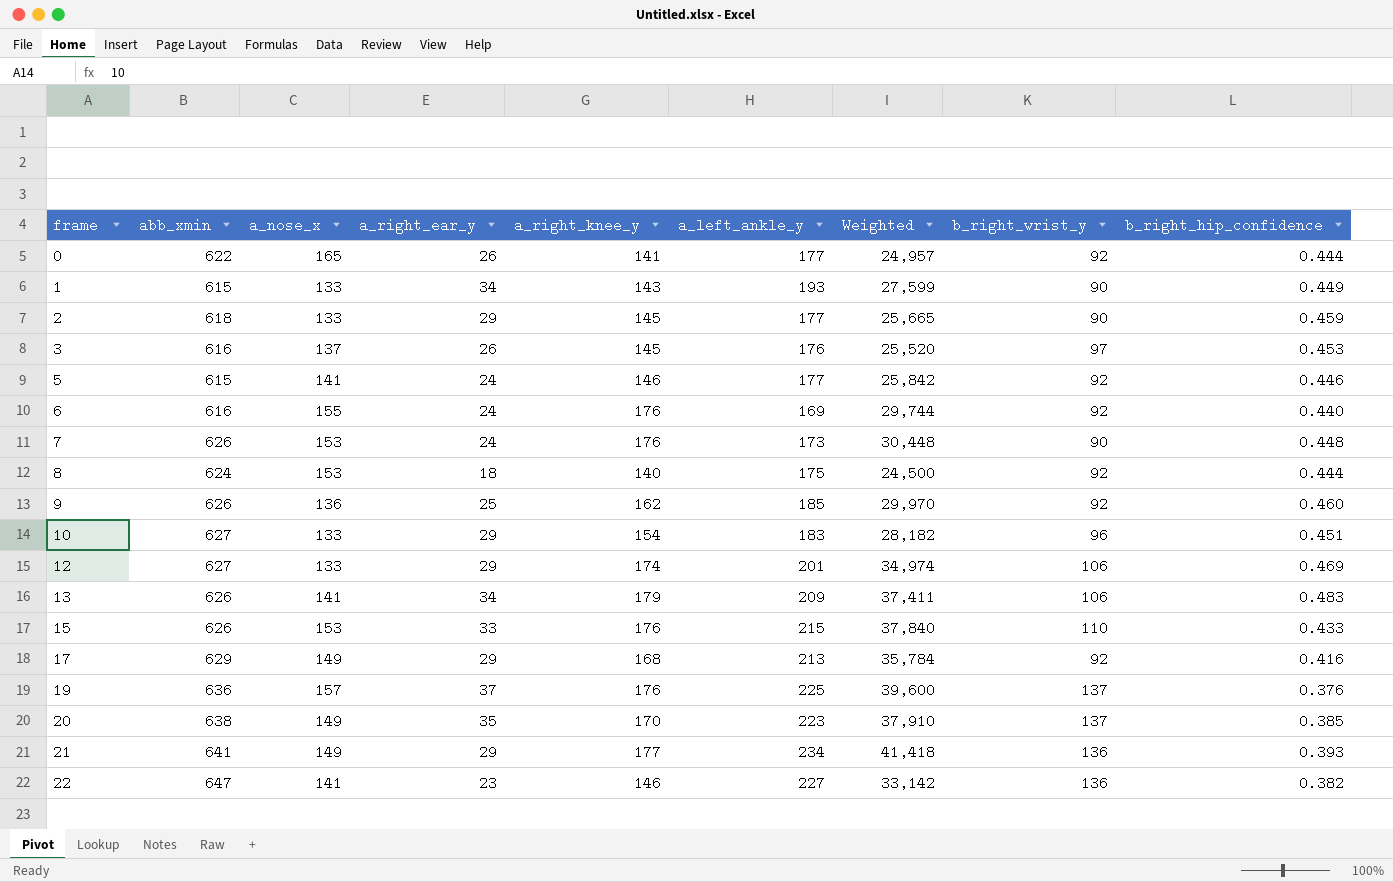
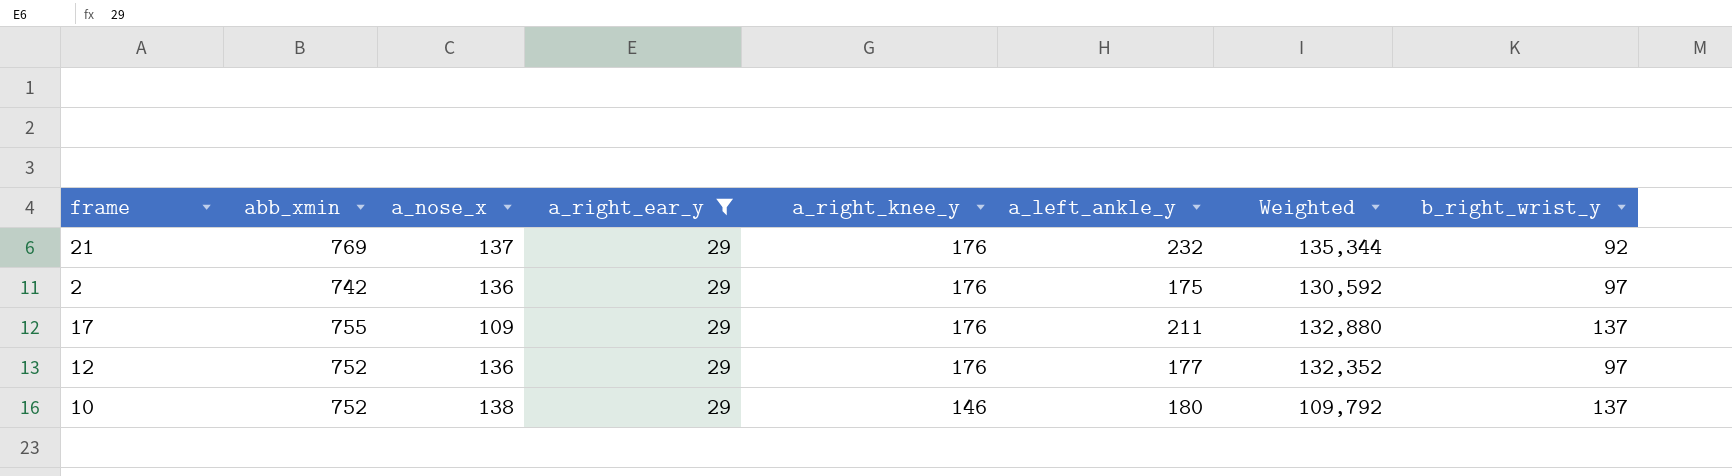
filter: none -> a_right_ear_y = 29
row order: frame ascending -> a_right_knee_y descending
column b_right_hip_confidence | position: 9 -> none
column Weighted | formula: [a_right_knee_y] * [a_left_ankle_y] -> [abb_xmin] * [a_right_knee_y]
21 | abb_xmin: 641 -> 769
21 | a_nose_x: 149 -> 137
21 | a_right_knee_y: 177 -> 176
21 | a_left_ankle_y: 234 -> 232
21 | b_right_wrist_y: 136 -> 92
2 | abb_xmin: 618 -> 742
2 | a_nose_x: 133 -> 136
2 | a_right_knee_y: 145 -> 176
2 | a_left_ankle_y: 177 -> 175
2 | b_right_wrist_y: 90 -> 97
17 | abb_xmin: 629 -> 755
17 | a_nose_x: 149 -> 109
17 | a_right_knee_y: 168 -> 176
17 | a_left_ankle_y: 213 -> 211
17 | b_right_wrist_y: 92 -> 137
12 | abb_xmin: 627 -> 752
12 | a_nose_x: 133 -> 136
12 | a_right_knee_y: 174 -> 176
12 | a_left_ankle_y: 201 -> 177
12 | b_right_wrist_y: 106 -> 97
10 | abb_xmin: 627 -> 752
10 | a_nose_x: 133 -> 138
10 | a_right_knee_y: 154 -> 146
10 | a_left_ankle_y: 183 -> 180
10 | b_right_wrist_y: 96 -> 137

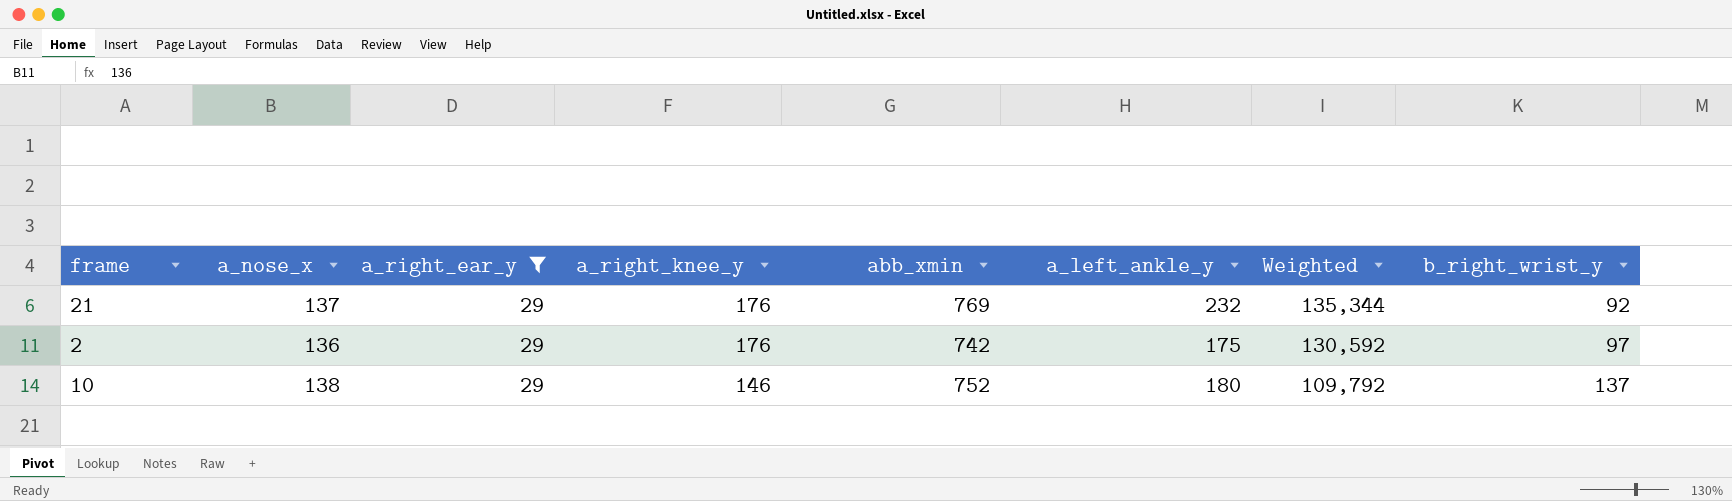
column abb_xmin | position: 2 -> 5
row 17: 755 | 109 | 29 | 176 | 211 | 132,880 | 137 -> none
row 12: 752 | 136 | 29 | 176 | 177 | 132,352 | 97 -> none

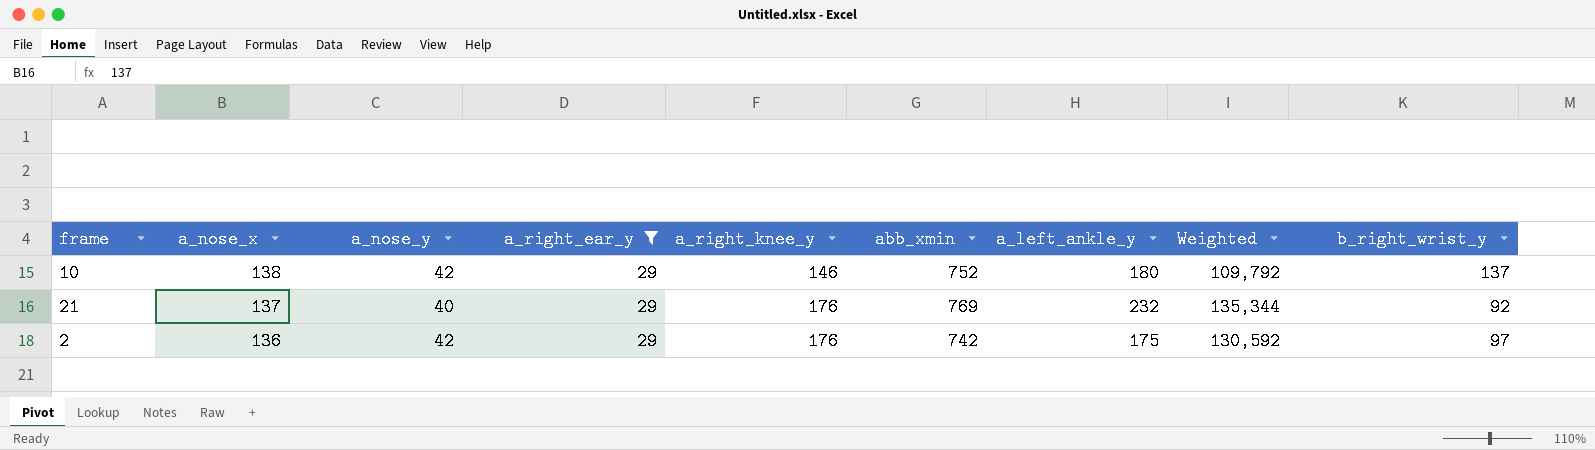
row order: a_right_knee_y descending -> a_nose_x descending
column a_nose_y | position: none -> 3

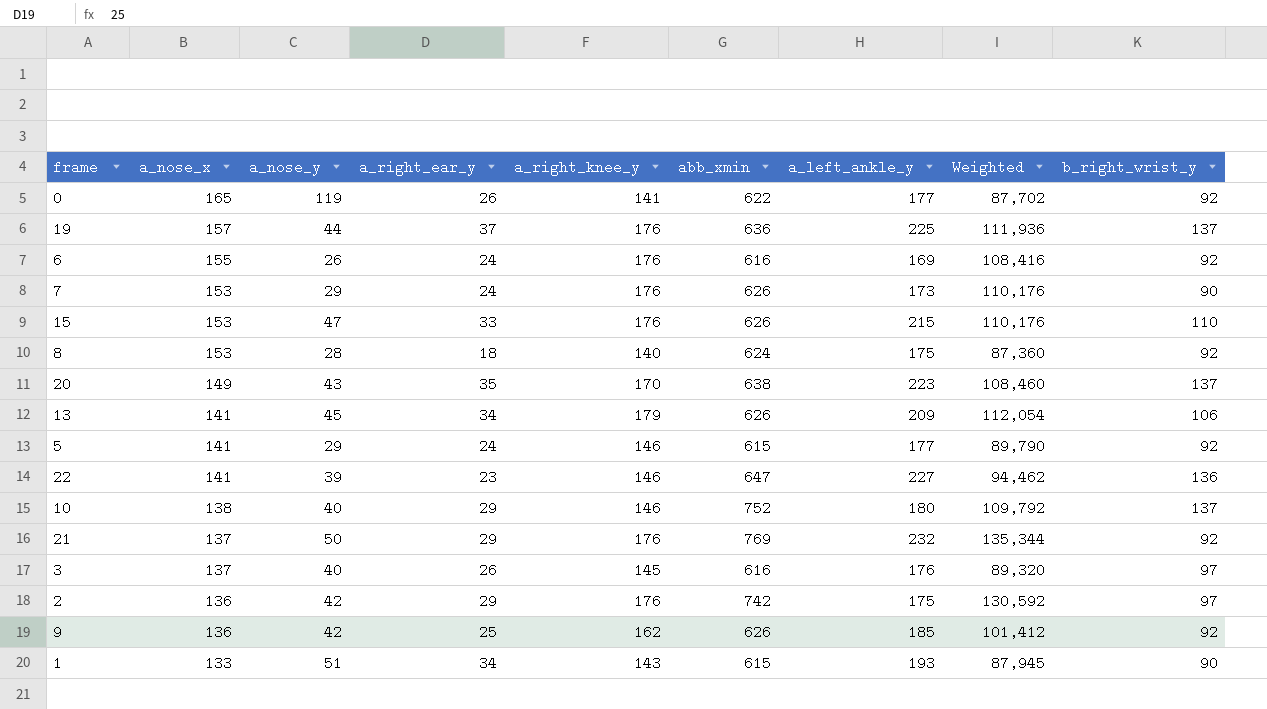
filter: a_right_ear_y = 29 -> none
10 | a_nose_y: 42 -> 40
21 | a_nose_y: 40 -> 50

